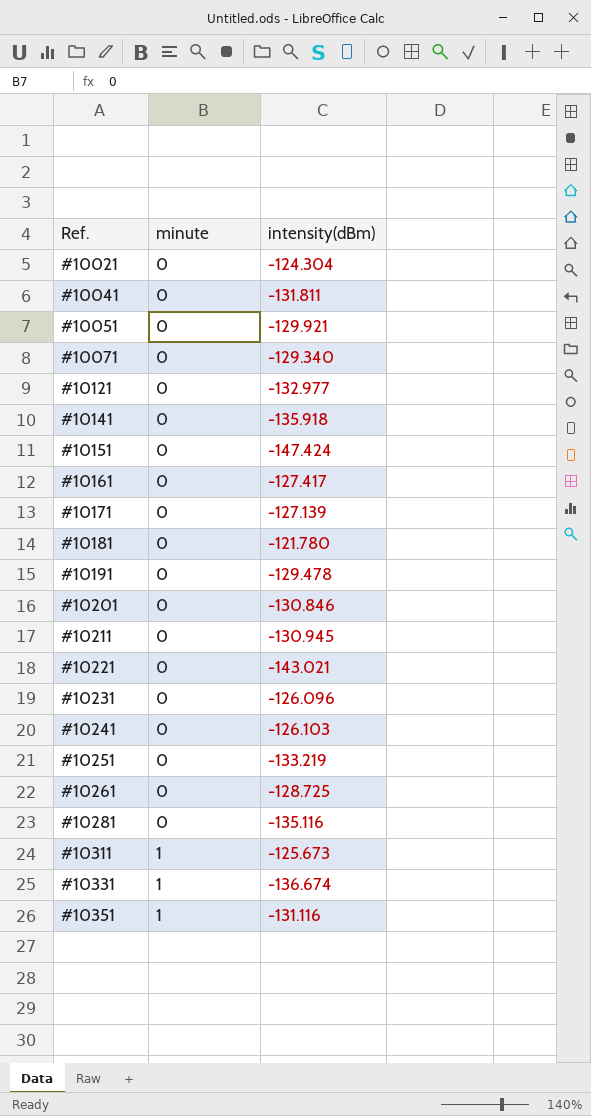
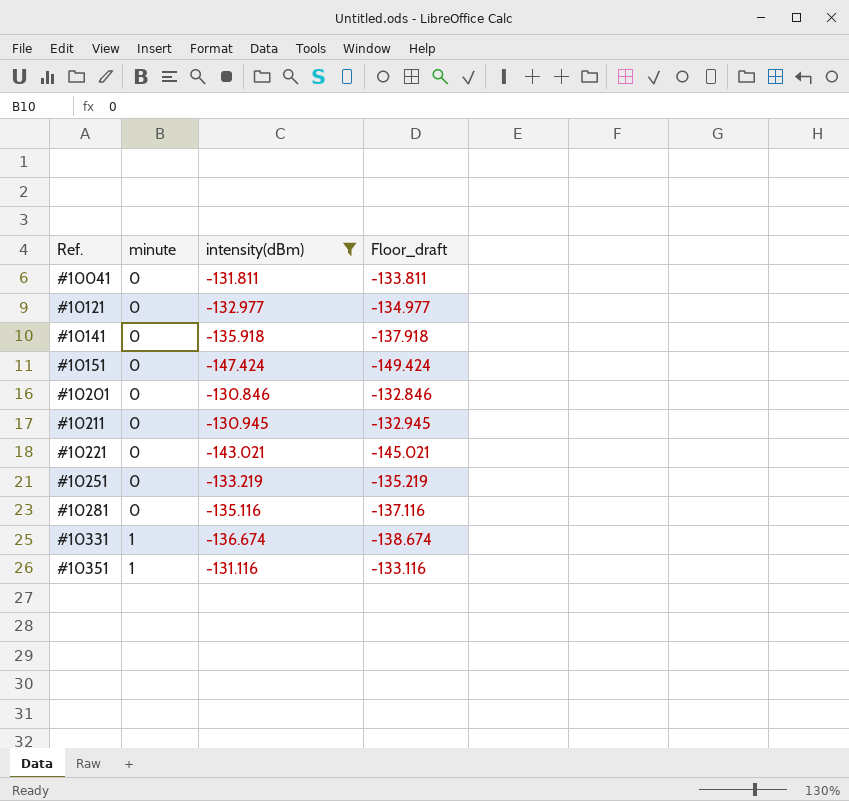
filter: none -> intensity(dBm) <= -130.846
column Floor_draft | formula: none -> [intensity(dBm)] - 2

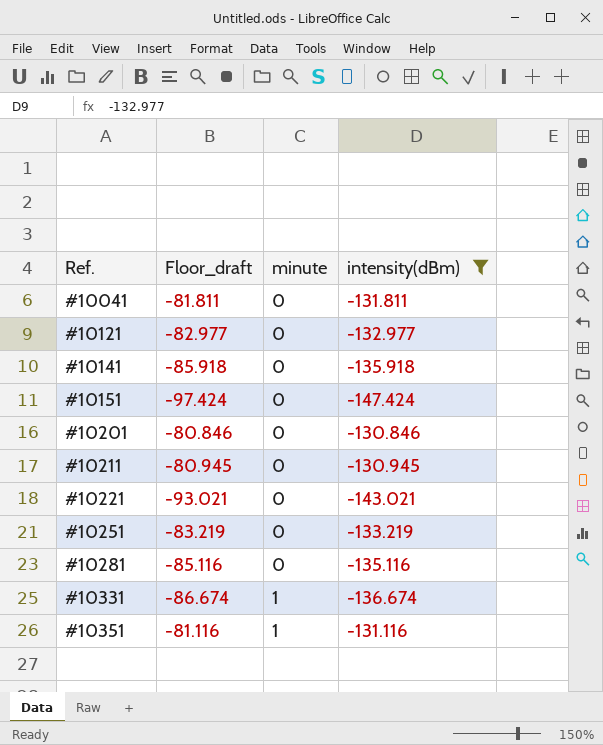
column Floor_draft | formula: [intensity(dBm)] - 2 -> [intensity(dBm)] + 50
column Floor_draft | position: 4 -> 2

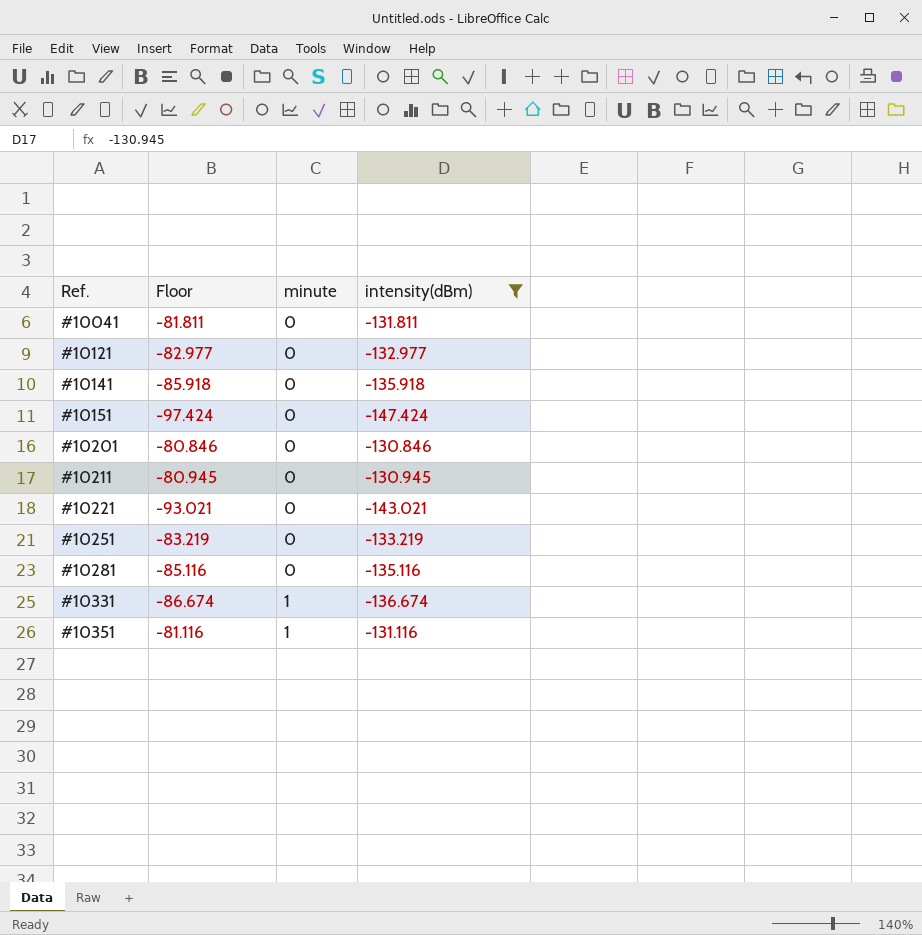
column name: Floor_draft -> Floor

